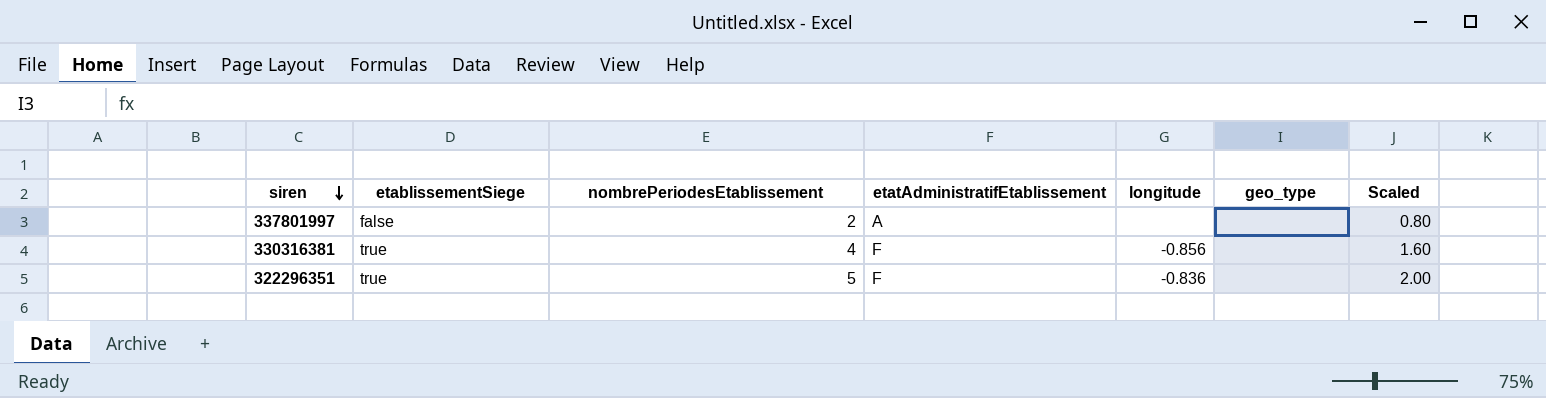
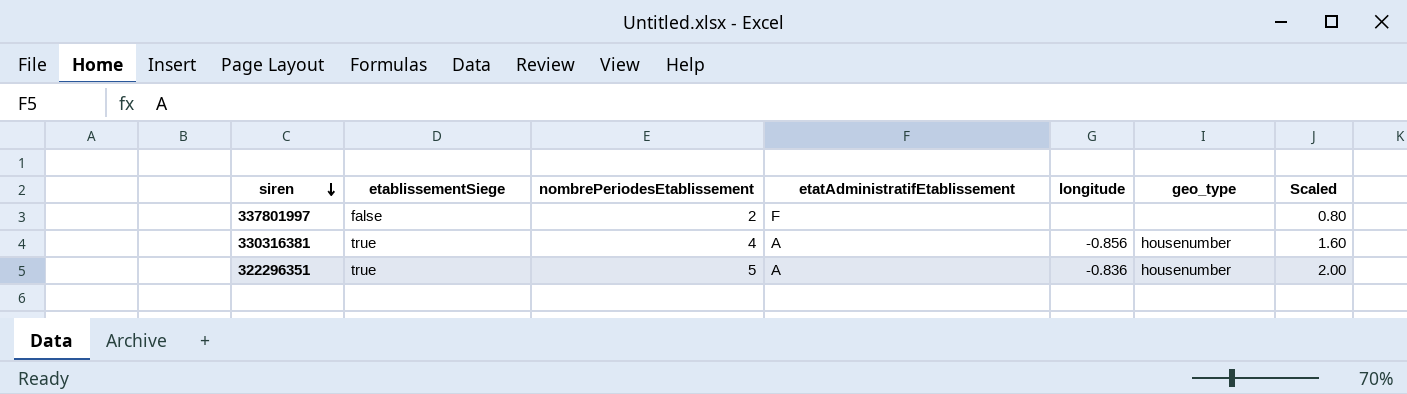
337801997 | etatAdministratifEtablissement: A -> F
330316381 | etatAdministratifEtablissement: F -> A
330316381 | geo_type: none -> housenumber
322296351 | etatAdministratifEtablissement: F -> A
322296351 | geo_type: none -> housenumber

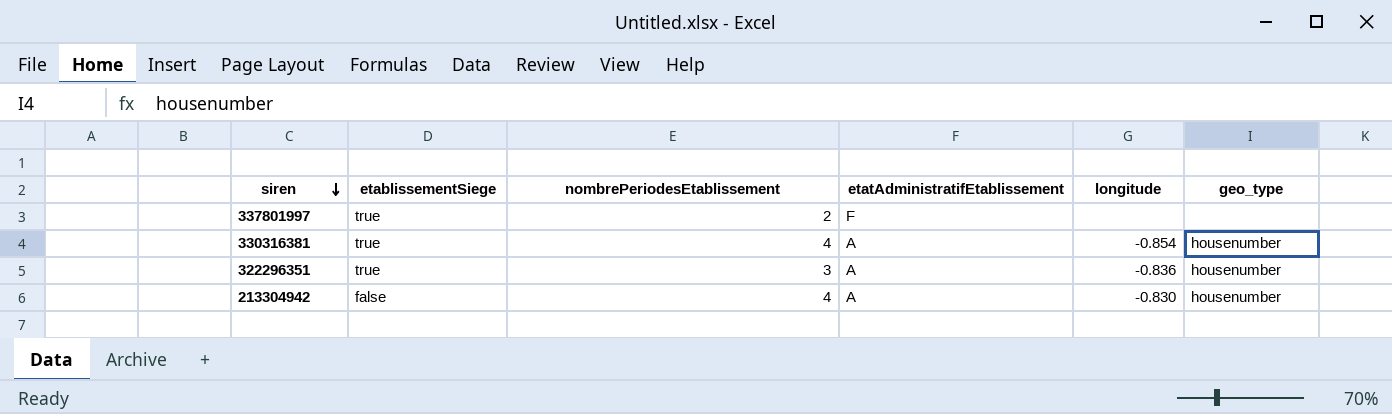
column Scaled | formula: [nombrePeriodesEtablissement] * 0.4 -> none
337801997 | etablissementSiege: false -> true
330316381 | longitude: -0.856 -> -0.854
322296351 | nombrePeriodesEtablissement: 5 -> 3
row 213304942: none -> false | 4 | A | -0.830 | housenumber

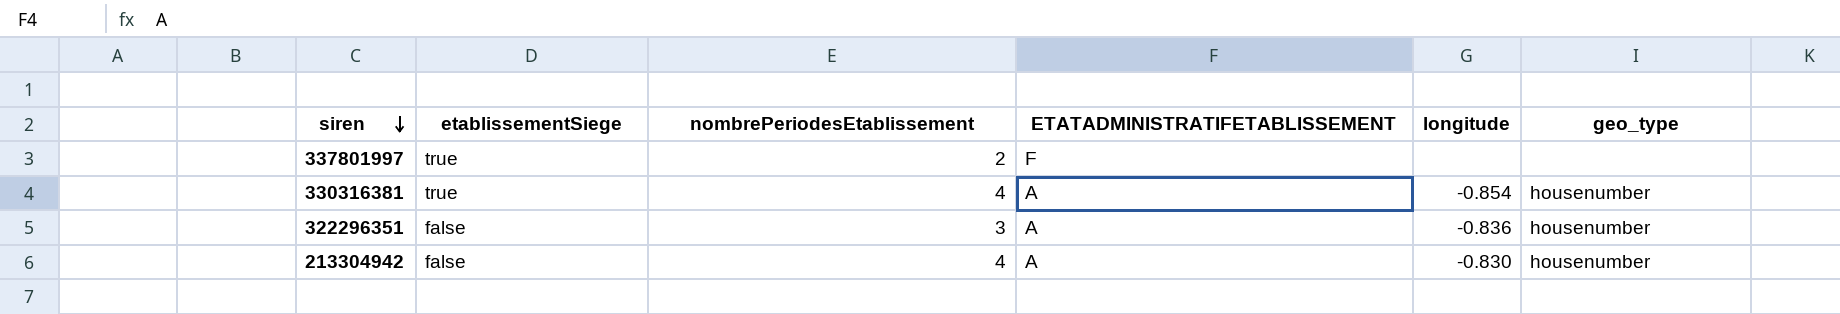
column name: etatAdministratifEtablissement -> ETATADMINISTRATIFETABLISSEMENT
322296351 | etablissementSiege: true -> false

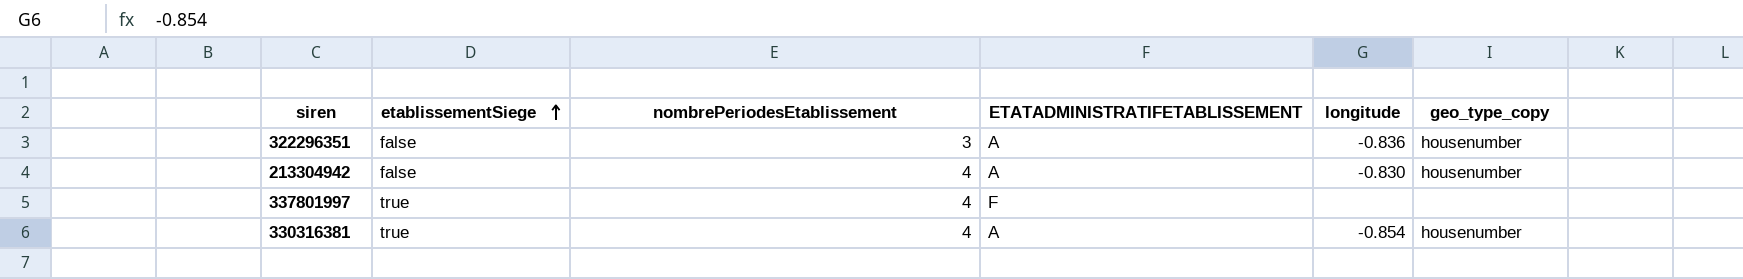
row order: siren descending -> etablissementSiege ascending
column name: geo_type -> geo_type_copy
337801997 | nombrePeriodesEtablissement: 2 -> 4

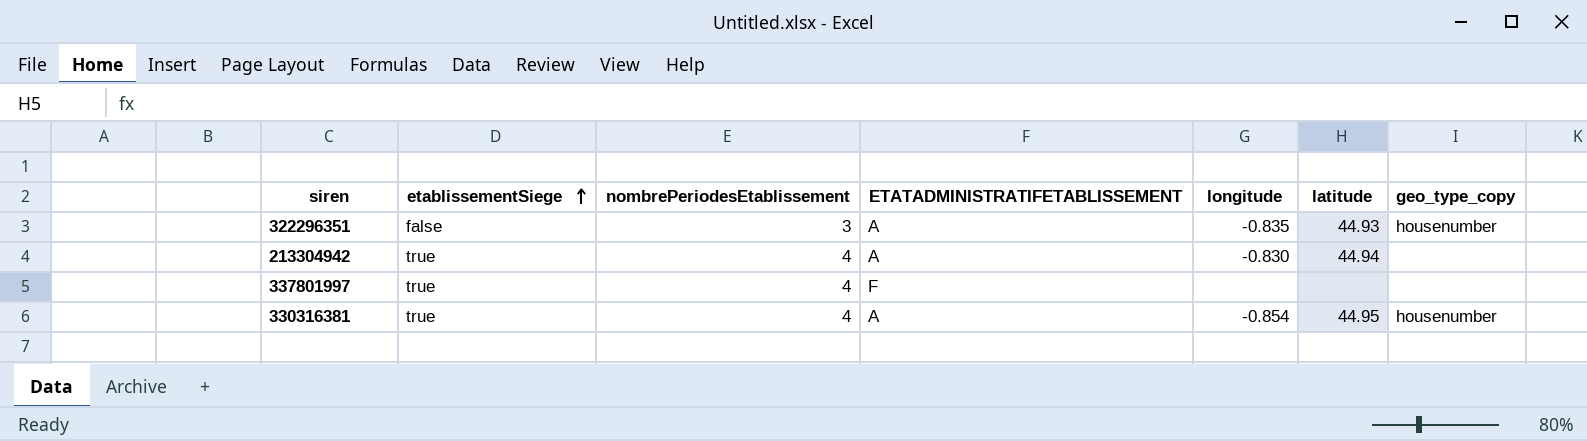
column latitude | position: none -> 6
322296351 | longitude: -0.836 -> -0.835
213304942 | etablissementSiege: false -> true
213304942 | geo_type_copy: housenumber -> none

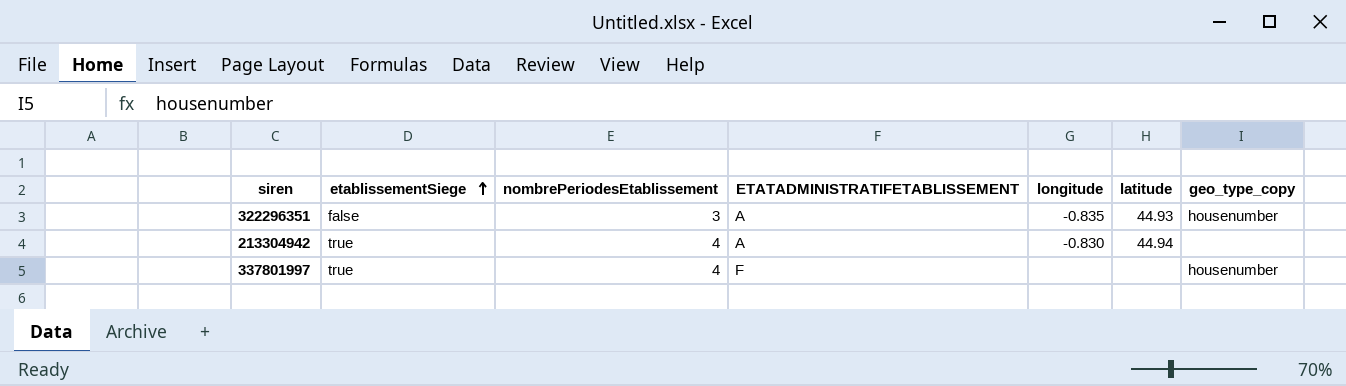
row 330316381: true | 4 | A | -0.854 | 44.95 | housenumber -> none
337801997 | geo_type_copy: none -> housenumber

